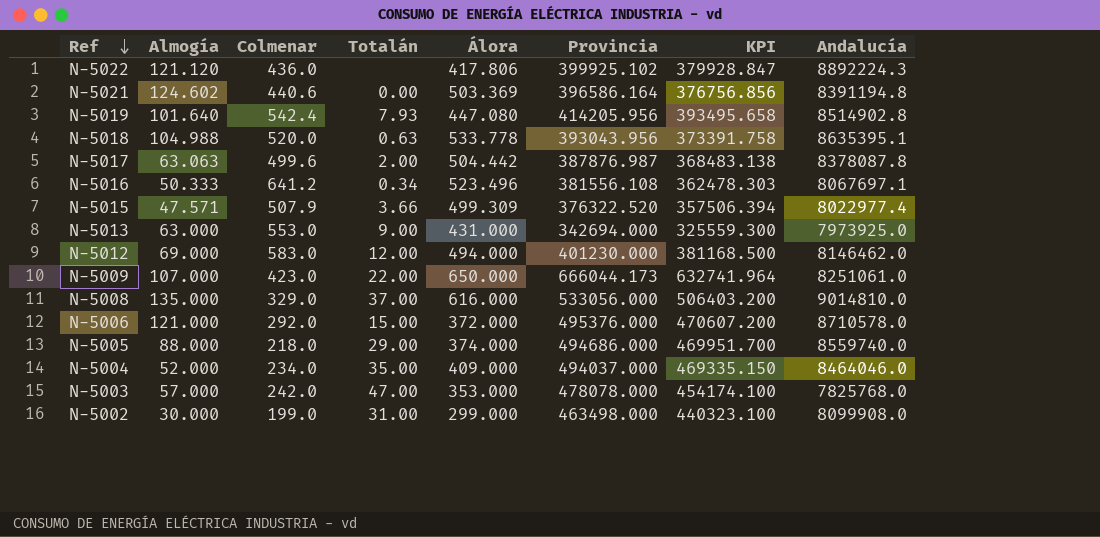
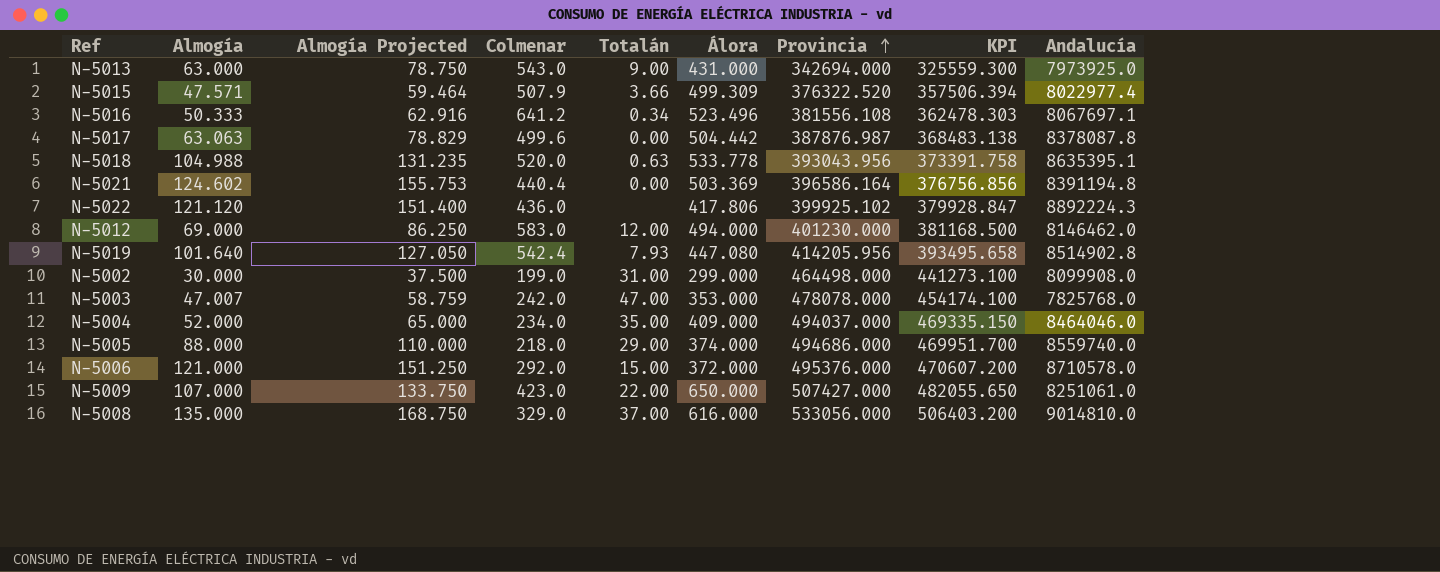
row order: Ref descending -> Provincia ascending
column Almogía Projected | formula: none -> [Almogía] * 1.25
N-5013 | Colmenar: 553.0 -> 543.0
N-5017 | Totalán: 2.00 -> 0.00
N-5021 | Colmenar: 440.6 -> 440.4
N-5002 | Provincia: 463498.000 -> 464498.000
N-5002 | KPI: 440323.100 -> 441273.100
N-5003 | Almogía: 57.000 -> 47.007
N-5009 | Provincia: 666044.173 -> 507427.000
N-5009 | KPI: 632741.964 -> 482055.650

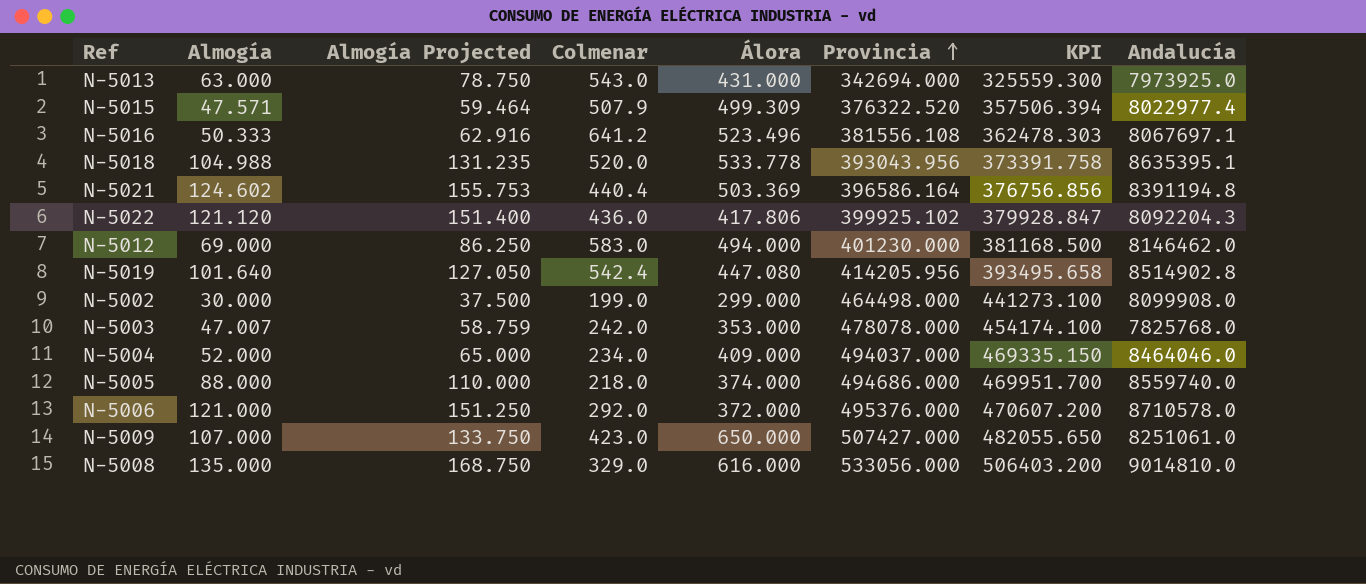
column Totalán | position: 5 -> none
row N-5017: 63.063 | 78.829 | 499.6 | 0.00 | 504.442 | 387876.987 | 368483.138 | 8378087.8 -> none
N-5022 | Andalucía: 8892224.3 -> 8092204.3

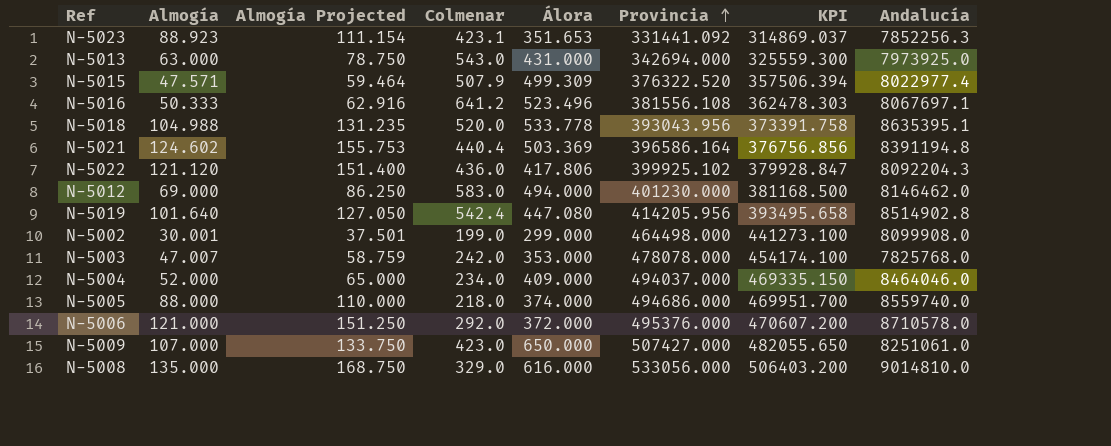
row N-5023: none -> 88.923 | 111.154 | 423.1 | 351.653 | 331441.092 | 314869.037 | 7852256.3
N-5002 | Almogía: 30.000 -> 30.001
N-5002 | Almogía Projected: 37.500 -> 37.501

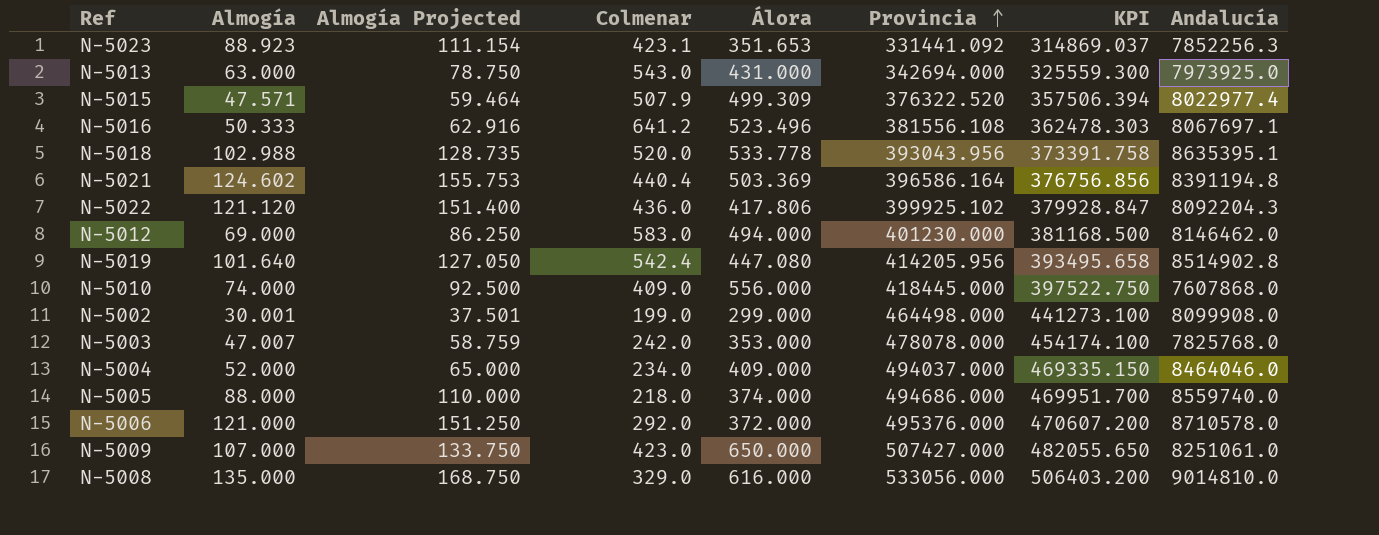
N-5018 | Almogía: 104.988 -> 102.988
N-5018 | Almogía Projected: 131.235 -> 128.735
row N-5010: none -> 74.000 | 92.500 | 409.0 | 556.000 | 418445.000 | 397522.750 | 7607868.0

